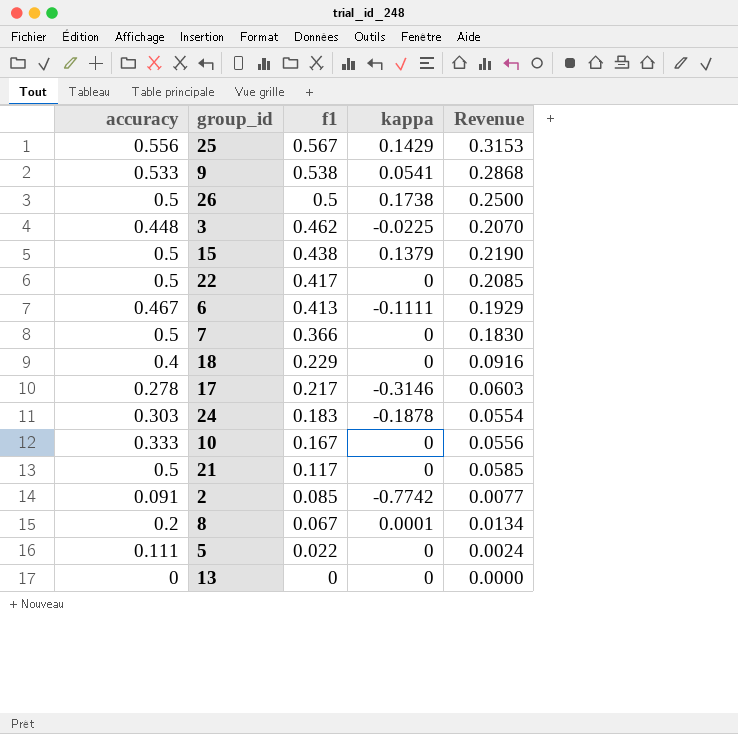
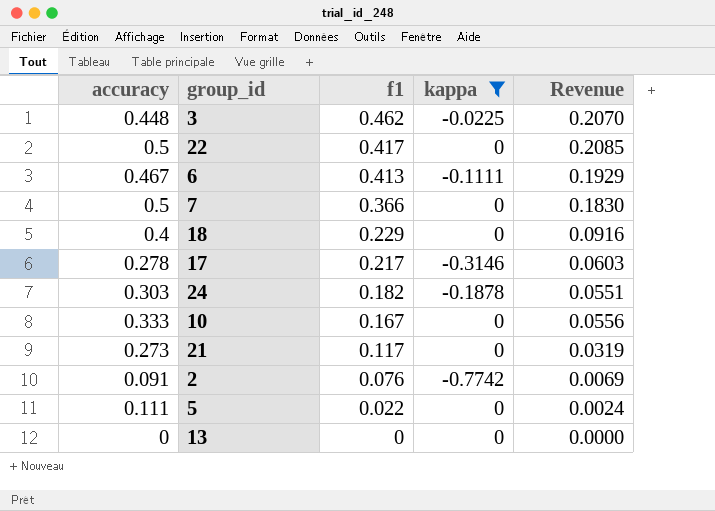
filter: none -> kappa <= 0
24 | f1: 0.183 -> 0.182
24 | Revenue: 0.0554 -> 0.0551
21 | accuracy: 0.5 -> 0.273
21 | Revenue: 0.0585 -> 0.0319
2 | f1: 0.085 -> 0.076
2 | Revenue: 0.0077 -> 0.0069

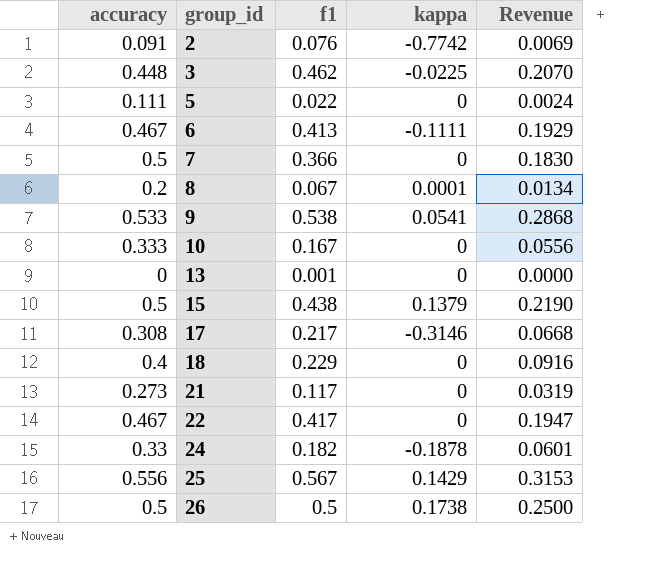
filter: kappa <= 0 -> none
row order: f1 descending -> group_id ascending
13 | f1: 0 -> 0.001
17 | accuracy: 0.278 -> 0.308
17 | Revenue: 0.0603 -> 0.0668
22 | accuracy: 0.5 -> 0.467
22 | Revenue: 0.2085 -> 0.1947
24 | accuracy: 0.303 -> 0.33
24 | Revenue: 0.0551 -> 0.0601

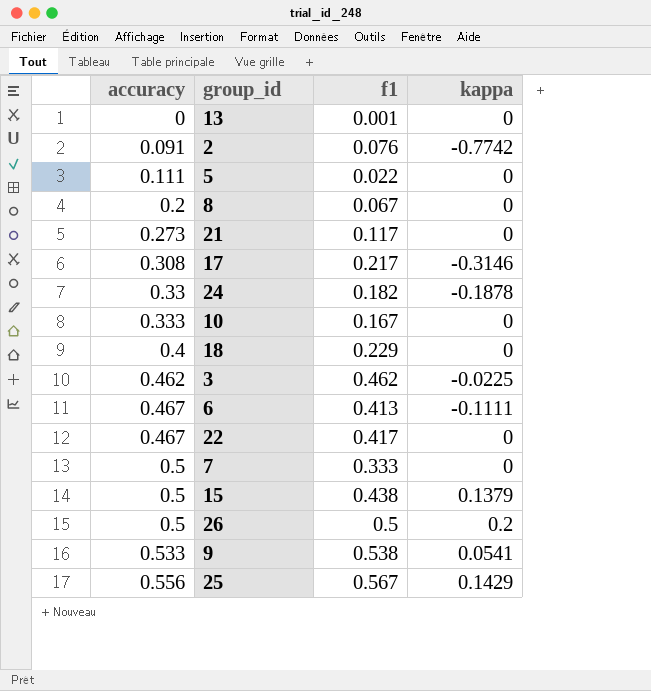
row order: group_id ascending -> accuracy ascending
column Revenue | formula: [accuracy] * [f1] -> none
8 | kappa: 0.0001 -> 0
3 | accuracy: 0.448 -> 0.462
7 | f1: 0.366 -> 0.333
26 | kappa: 0.1738 -> 0.2

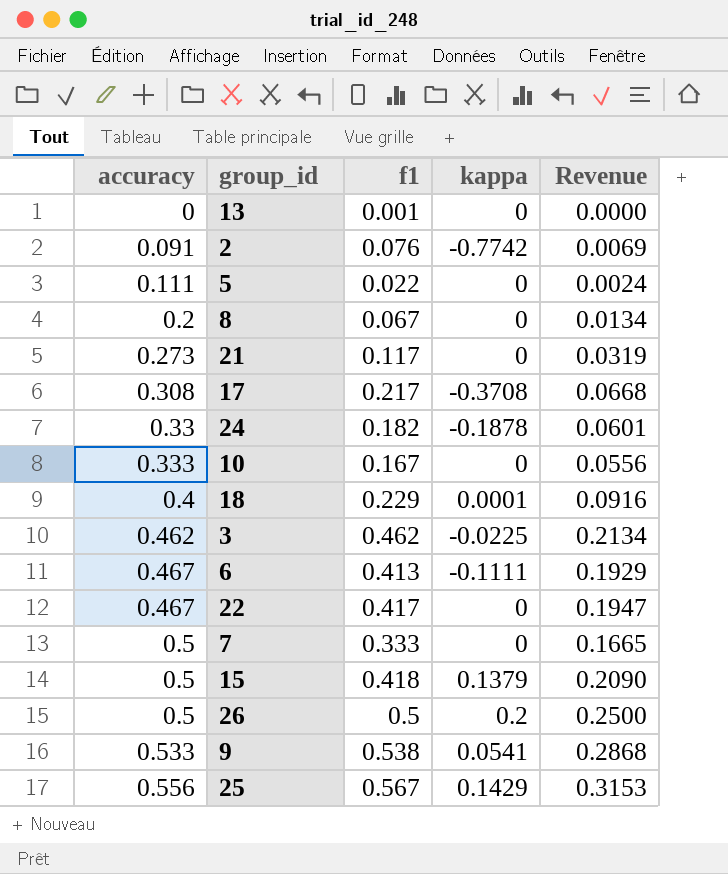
column Revenue | formula: none -> [accuracy] * [f1]
17 | kappa: -0.3146 -> -0.3708
18 | kappa: 0 -> 0.0001
15 | f1: 0.438 -> 0.418

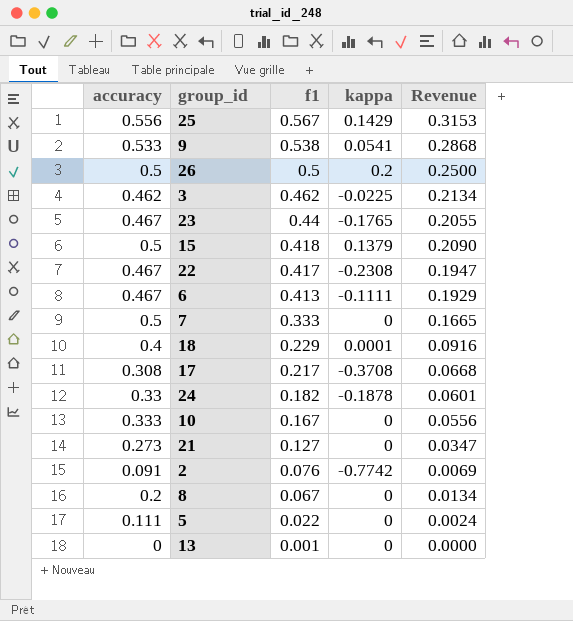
row order: accuracy ascending -> f1 descending
row 23: none -> 0.467 | 0.44 | -0.1765 | 0.2055
22 | kappa: 0 -> -0.2308
21 | f1: 0.117 -> 0.127
21 | Revenue: 0.0319 -> 0.0347

